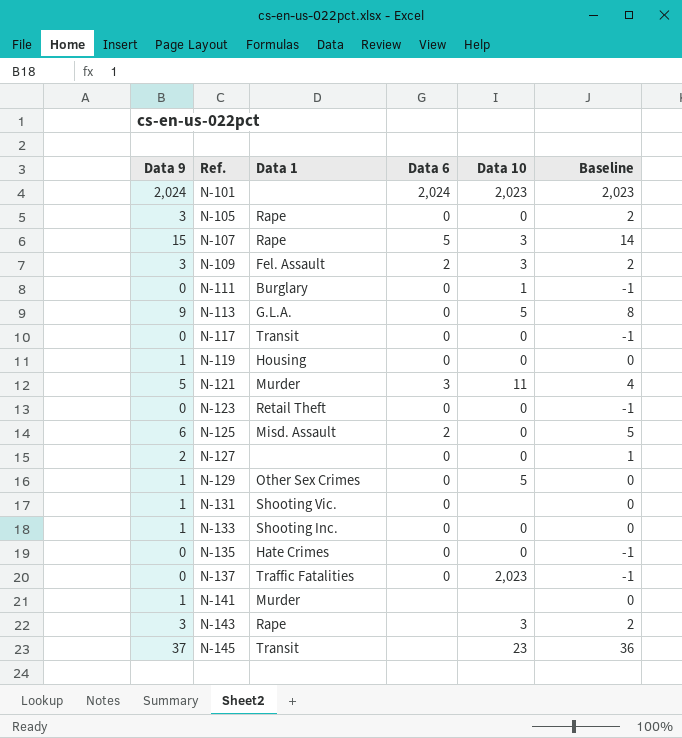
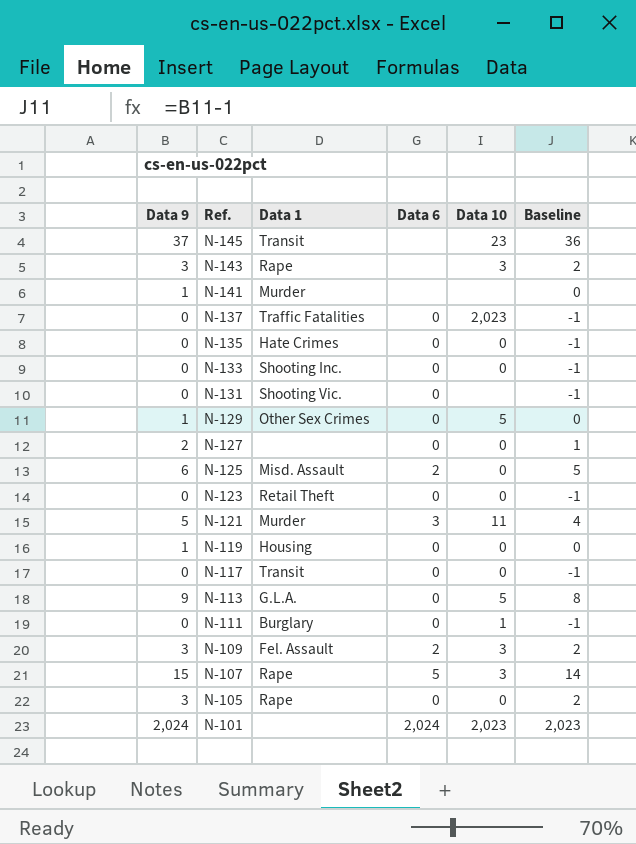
row order: Ref. ascending -> Ref. descending
N-133 | Data 9: 1 -> 0
N-133 | Baseline: 0 -> -1
N-131 | Data 9: 1 -> 0
N-131 | Baseline: 0 -> -1

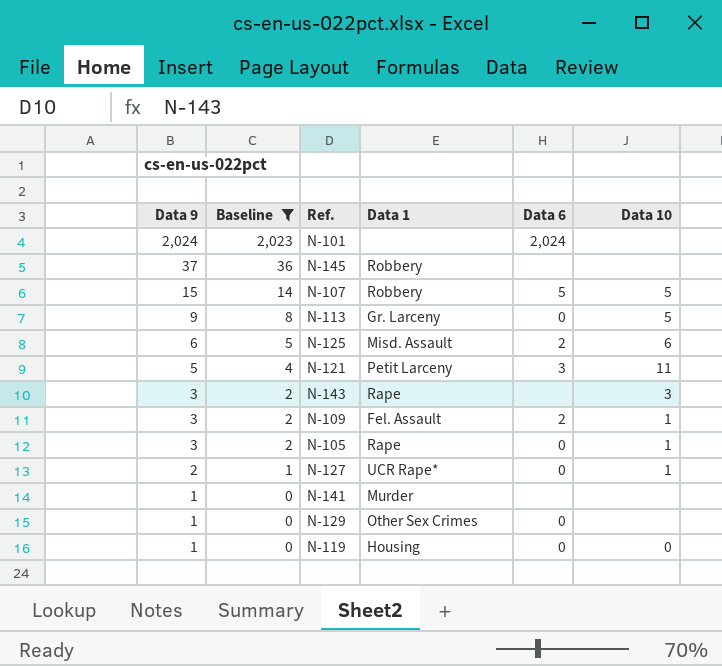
filter: none -> Baseline != -1
row order: Ref. descending -> Data 9 descending
column Baseline | position: 6 -> 2
N-101 | Data 10: 2,023 -> none
N-145 | Data 1: Transit -> Robbery
N-145 | Data 10: 23 -> none
N-107 | Data 1: Rape -> Robbery
N-107 | Data 10: 3 -> 5
N-113 | Data 1: G.L.A. -> Gr. Larceny
N-125 | Data 10: 0 -> 6
N-121 | Data 1: Murder -> Petit Larceny
N-109 | Data 10: 3 -> 1
N-105 | Data 10: 0 -> 1
N-127 | Data 1: none -> UCR Rape*
N-127 | Data 10: 0 -> 1
N-129 | Data 10: 5 -> none

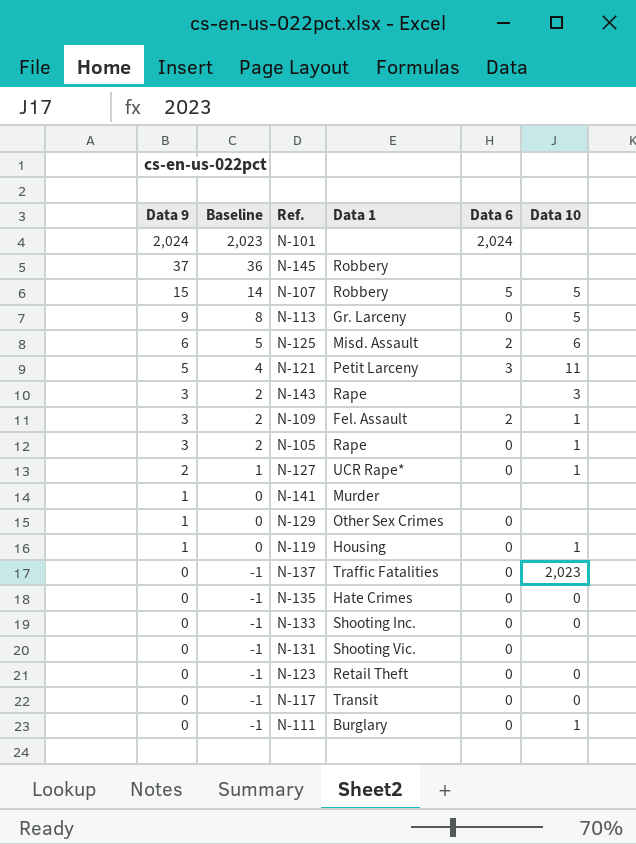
filter: Baseline != -1 -> none
N-119 | Data 10: 0 -> 1

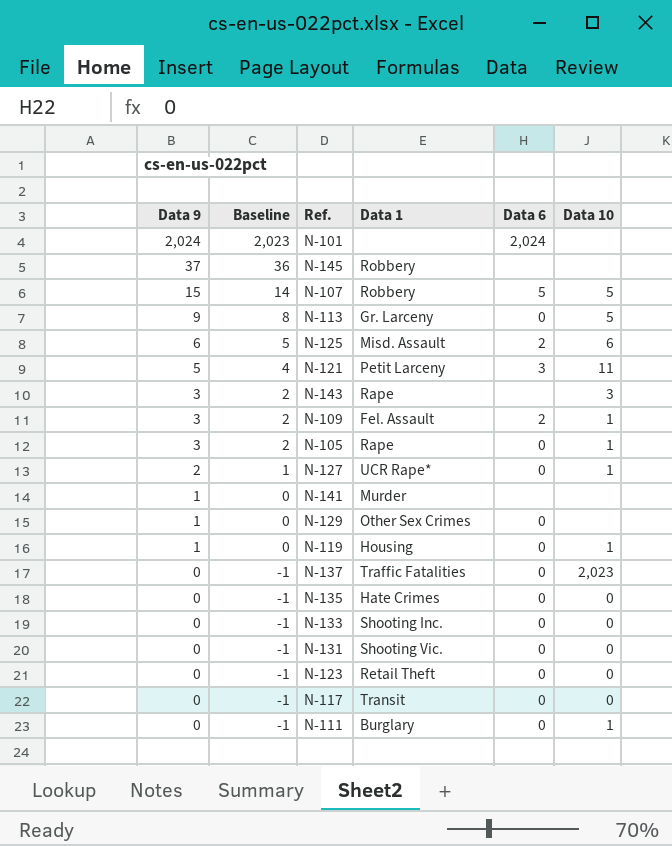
N-131 | Data 10: none -> 0

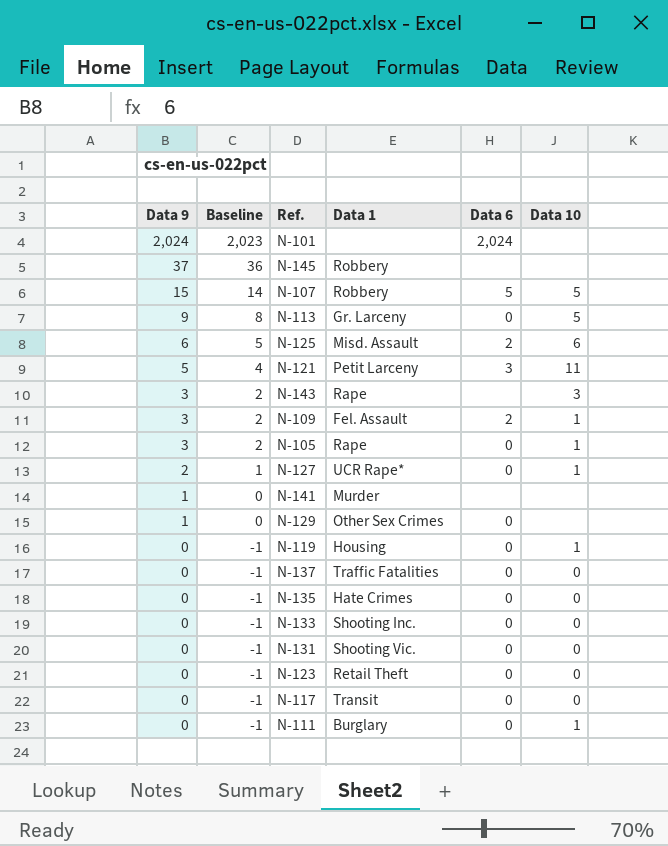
N-119 | Data 9: 1 -> 0
N-119 | Baseline: 0 -> -1
N-137 | Data 10: 2,023 -> 0

